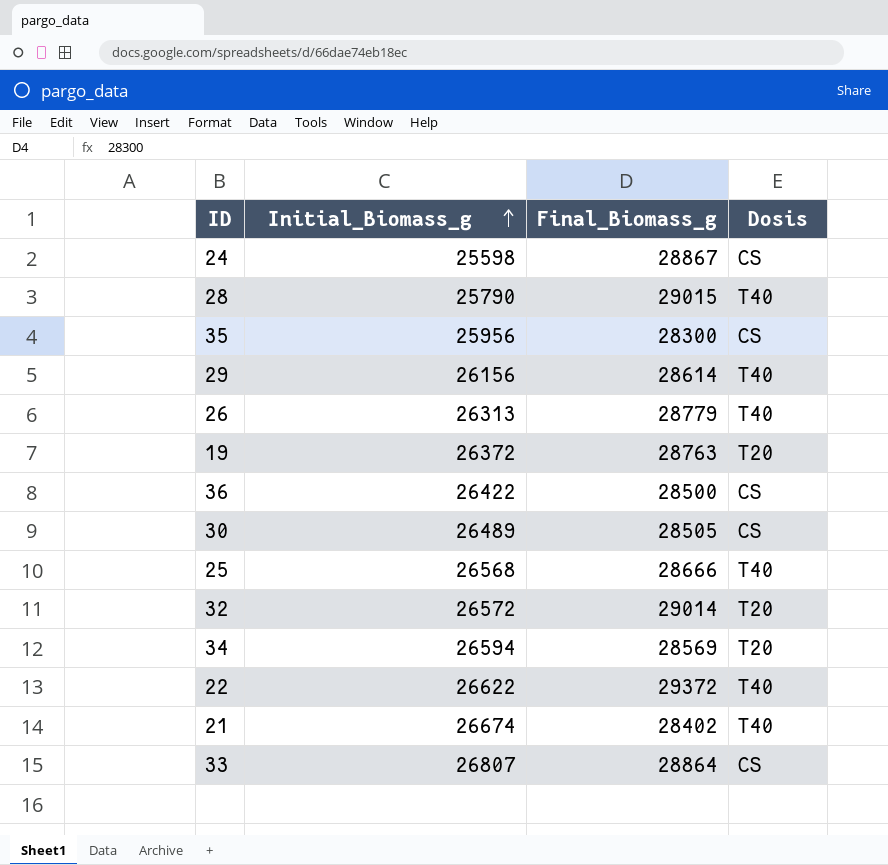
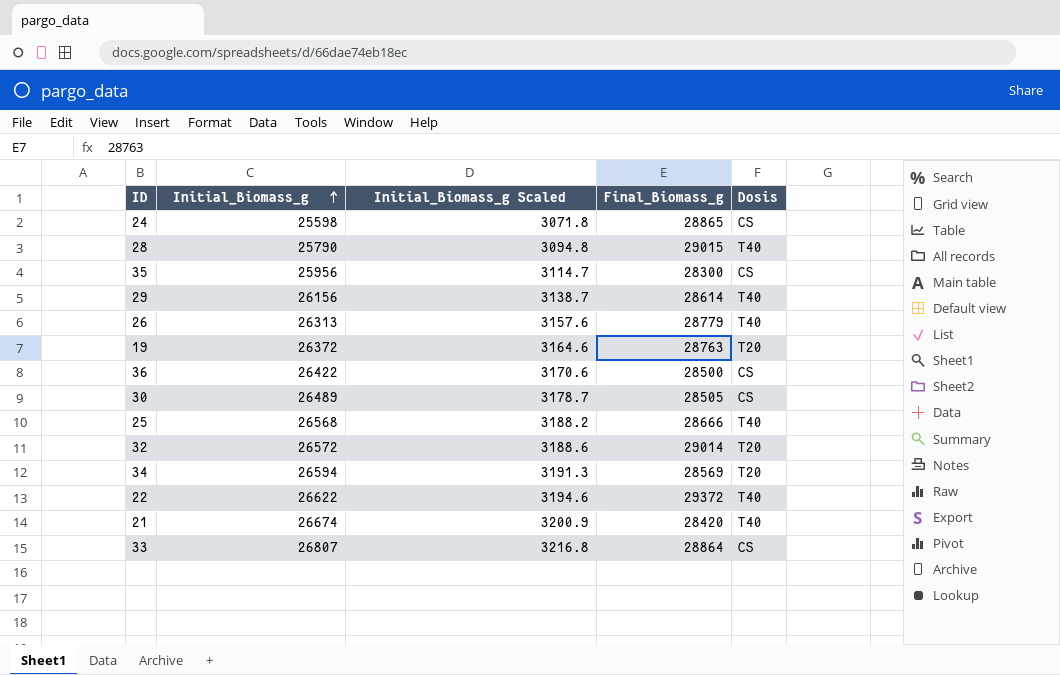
column Initial_Biomass_g Scaled | formula: none -> [Initial_Biomass_g] * 0.12
24 | Final_Biomass_g: 28867 -> 28865
21 | Final_Biomass_g: 28402 -> 28420

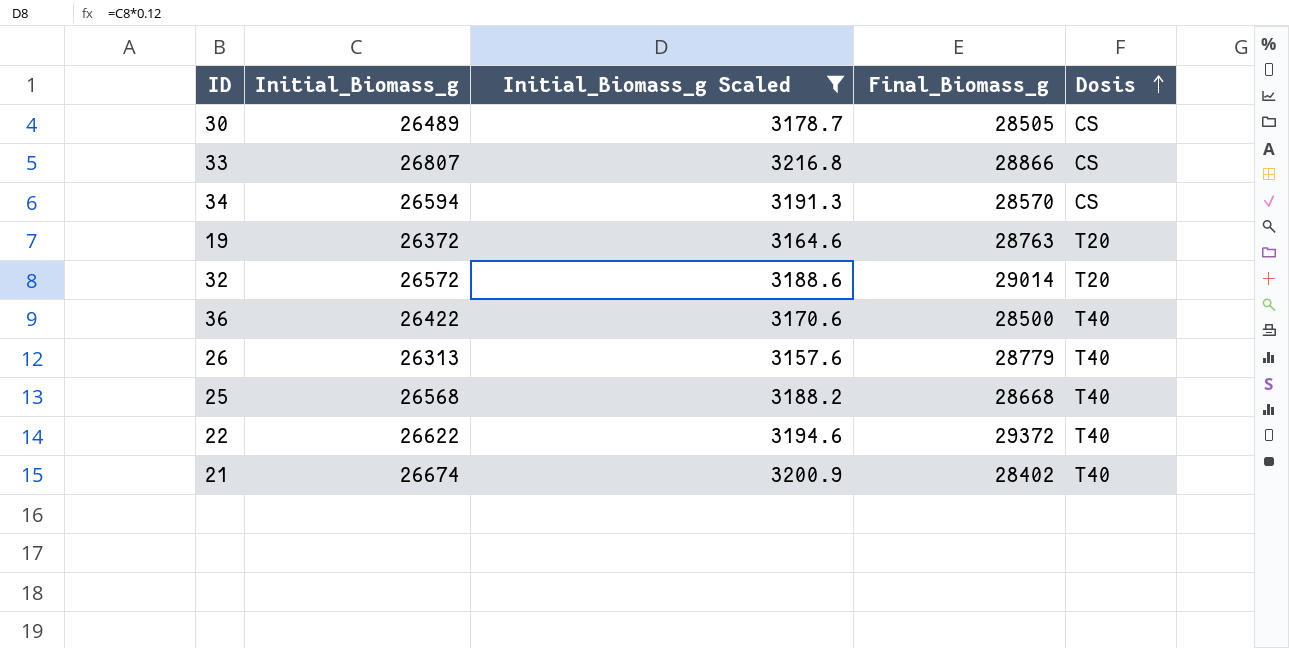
filter: none -> Initial_Biomass_g Scaled >= 3157.6
row order: Initial_Biomass_g ascending -> Dosis ascending
33 | Final_Biomass_g: 28864 -> 28866
34 | Final_Biomass_g: 28569 -> 28570
34 | Dosis: T20 -> CS
36 | Dosis: CS -> T40
25 | Final_Biomass_g: 28666 -> 28668
21 | Final_Biomass_g: 28420 -> 28402

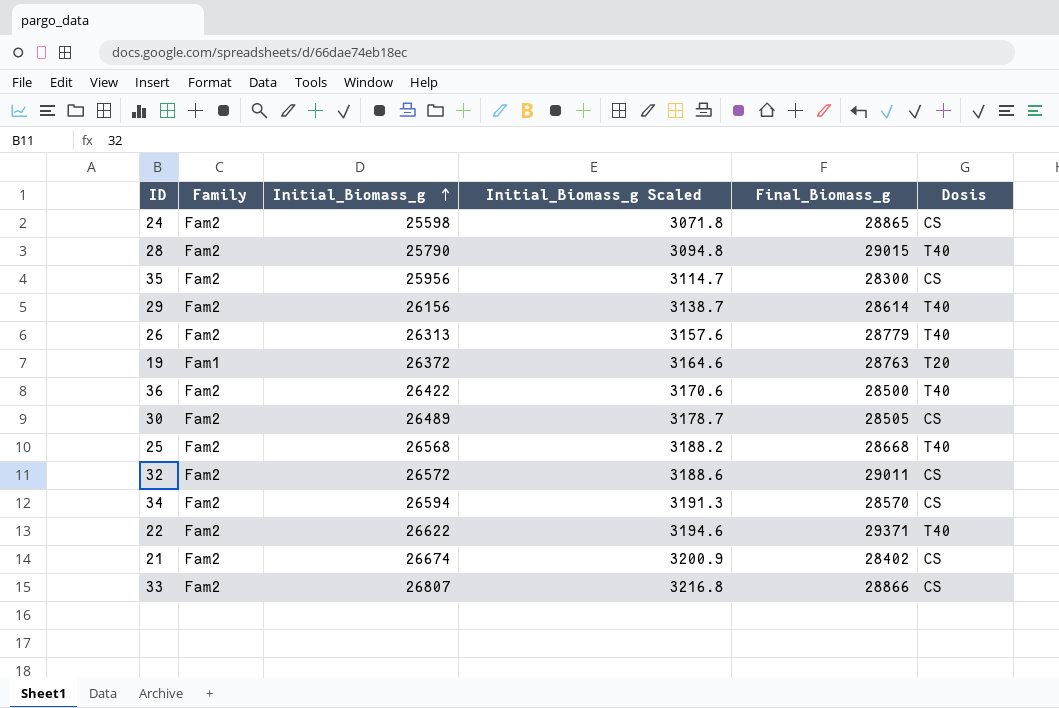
filter: Initial_Biomass_g Scaled >= 3157.6 -> none
row order: Dosis ascending -> Initial_Biomass_g ascending
column Family | position: none -> 2
32 | Final_Biomass_g: 29014 -> 29011
32 | Dosis: T20 -> CS
22 | Final_Biomass_g: 29372 -> 29371
21 | Dosis: T40 -> CS

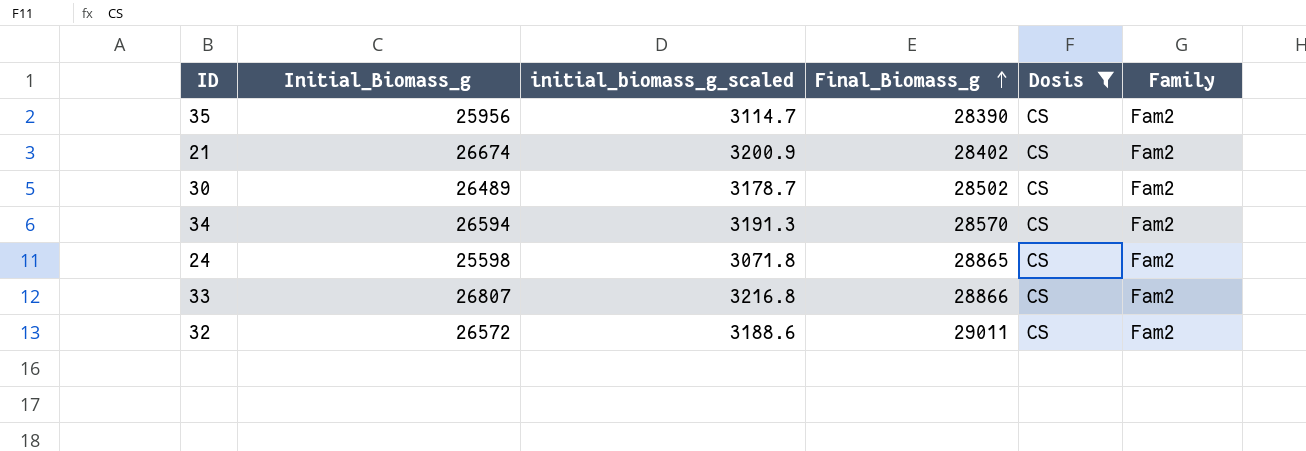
filter: none -> Dosis = CS
row order: Initial_Biomass_g ascending -> Final_Biomass_g ascending
column name: Initial_Biomass_g Scaled -> initial_biomass_g_scaled
column Family | position: 2 -> 6
35 | Final_Biomass_g: 28300 -> 28390
30 | Final_Biomass_g: 28505 -> 28502

